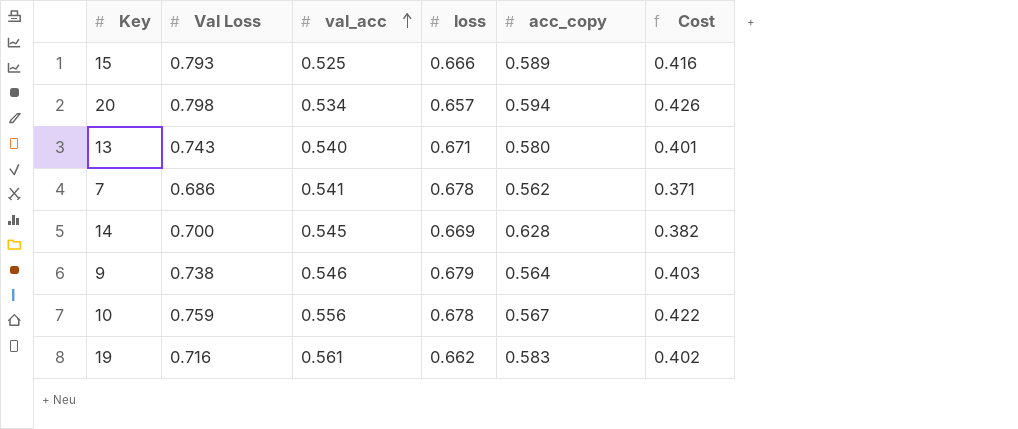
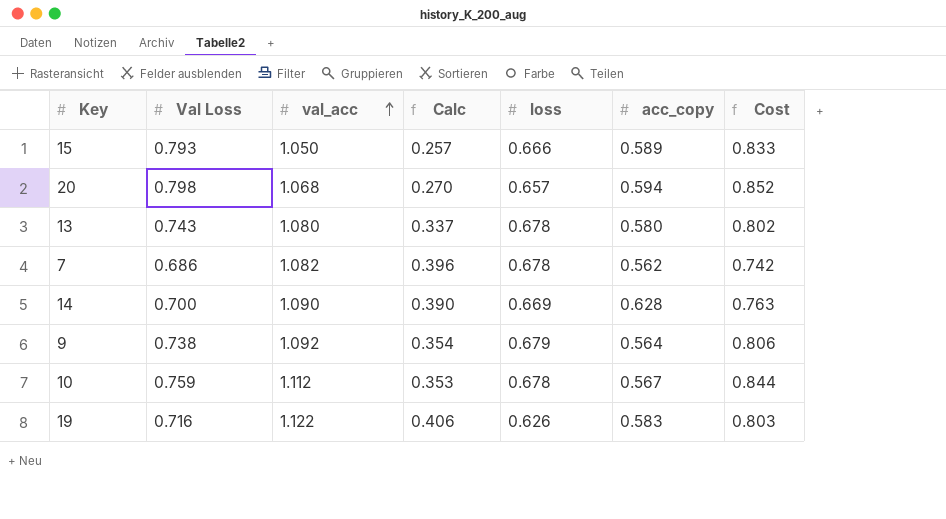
column Calc | formula: none -> [val_acc] - [Val Loss]
15 | val_acc: 0.525 -> 1.050
15 | Cost: 0.416 -> 0.833
20 | val_acc: 0.534 -> 1.068
20 | Cost: 0.426 -> 0.852
13 | val_acc: 0.540 -> 1.080
13 | loss: 0.671 -> 0.678
13 | Cost: 0.401 -> 0.802
7 | val_acc: 0.541 -> 1.082
7 | Cost: 0.371 -> 0.742
14 | val_acc: 0.545 -> 1.090
14 | Cost: 0.382 -> 0.763
9 | val_acc: 0.546 -> 1.092
9 | Cost: 0.403 -> 0.806
10 | val_acc: 0.556 -> 1.112
10 | Cost: 0.422 -> 0.844
19 | val_acc: 0.561 -> 1.122
19 | loss: 0.662 -> 0.626
19 | Cost: 0.402 -> 0.803

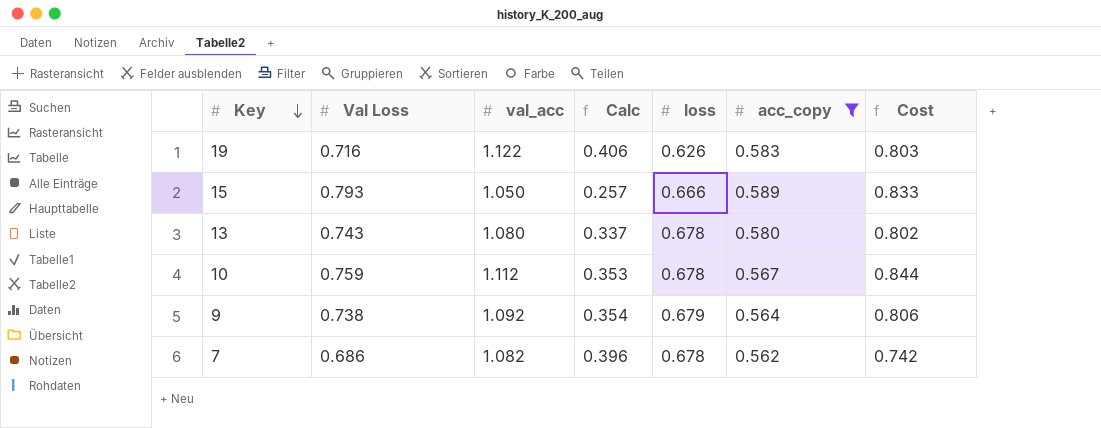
filter: none -> acc_copy <= 0.589
row order: val_acc ascending -> Key descending

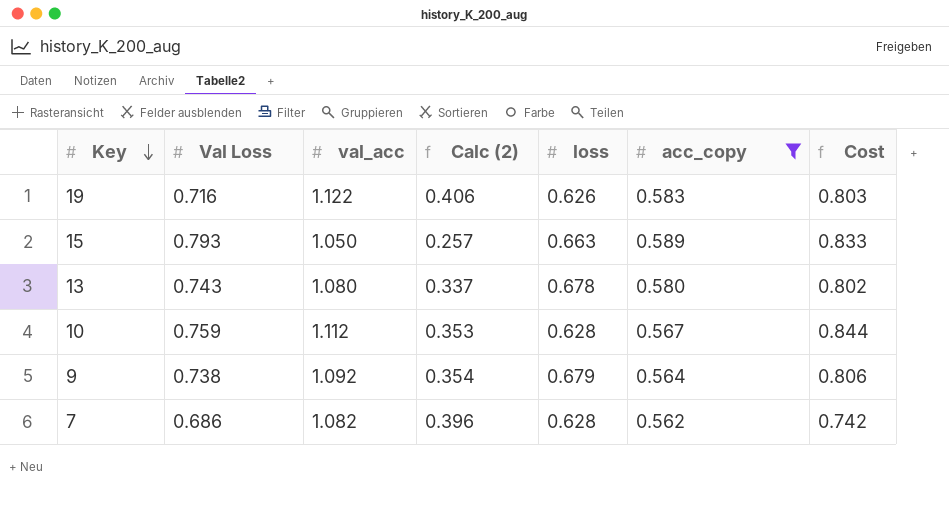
column name: Calc -> Calc (2)
15 | loss: 0.666 -> 0.663
10 | loss: 0.678 -> 0.628
7 | loss: 0.678 -> 0.628

